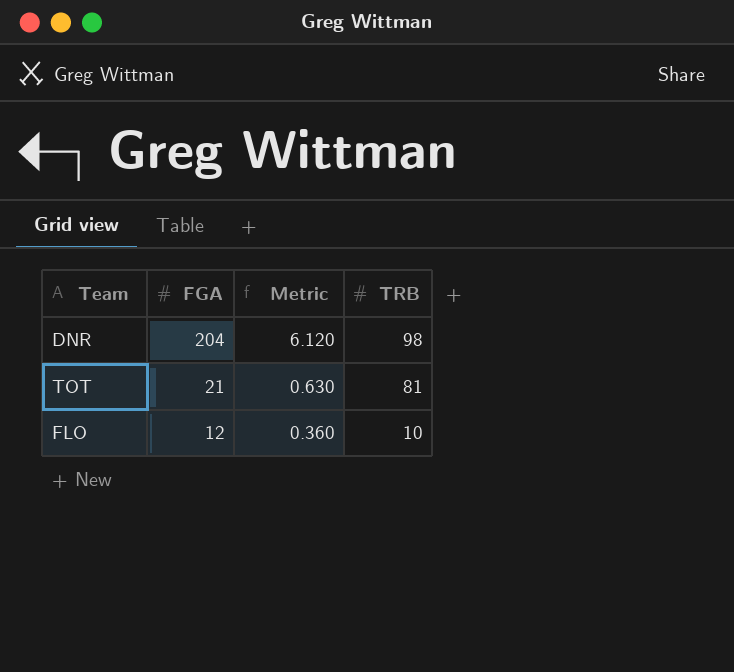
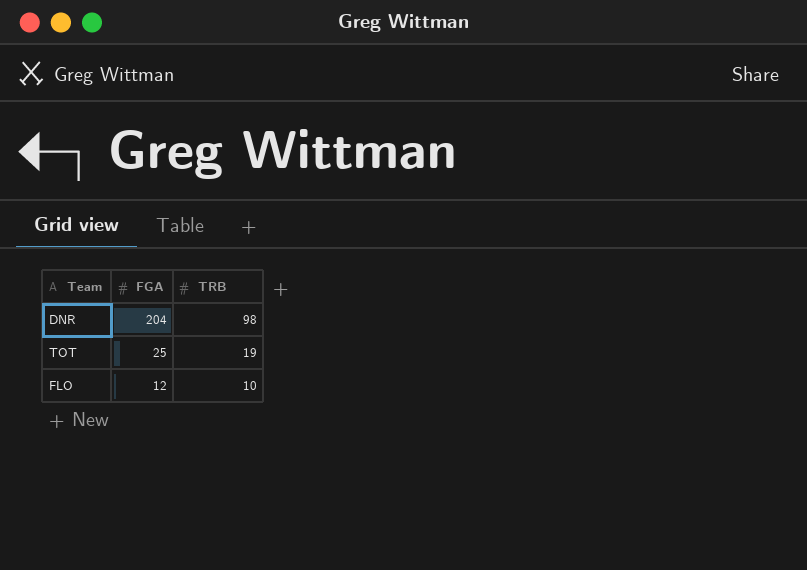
column Metric | formula: [FGA] * 0.03 -> none
TOT | FGA: 21 -> 25
TOT | TRB: 81 -> 19

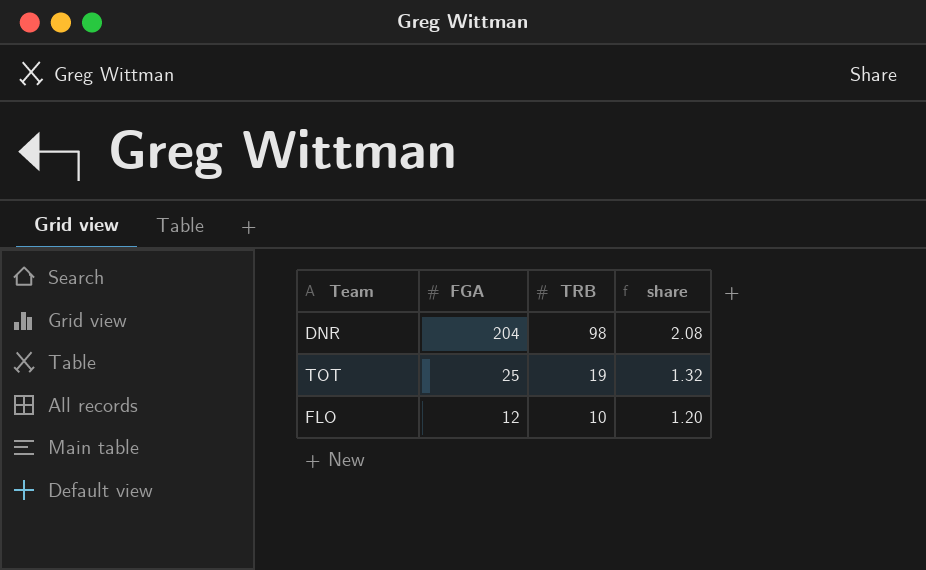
column share | formula: none -> [FGA] / [TRB]

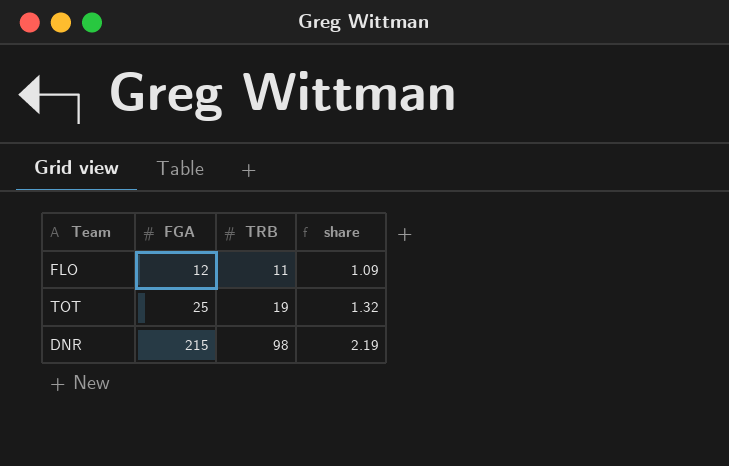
row order: FGA descending -> FGA ascending
FLO | TRB: 10 -> 11
FLO | share: 1.20 -> 1.09
DNR | FGA: 204 -> 215
DNR | share: 2.08 -> 2.19

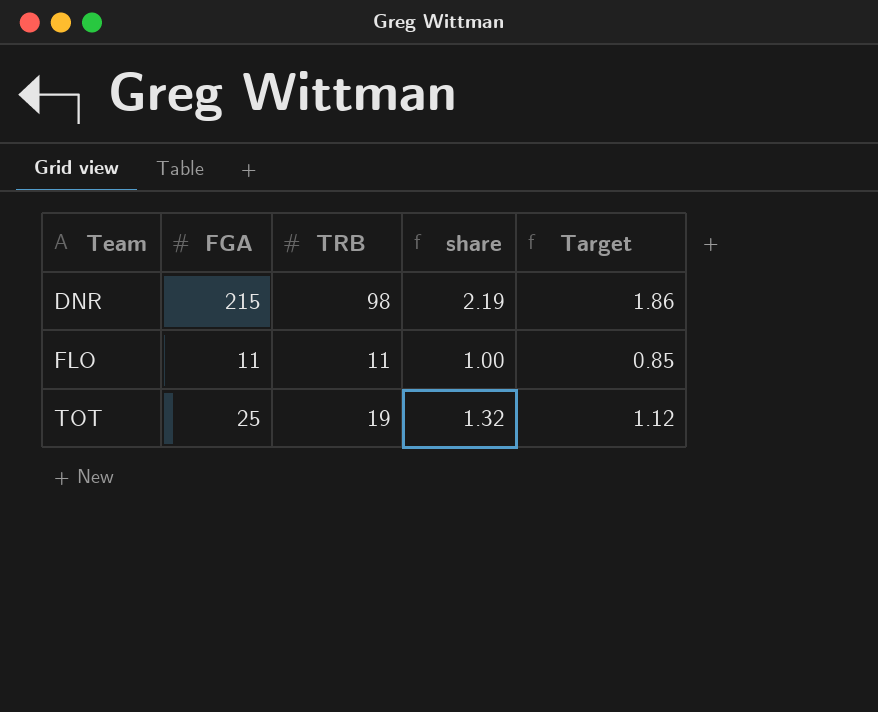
row order: FGA ascending -> Team ascending
column Target | formula: none -> [share] * 0.85
FLO | FGA: 12 -> 11
FLO | share: 1.09 -> 1.00

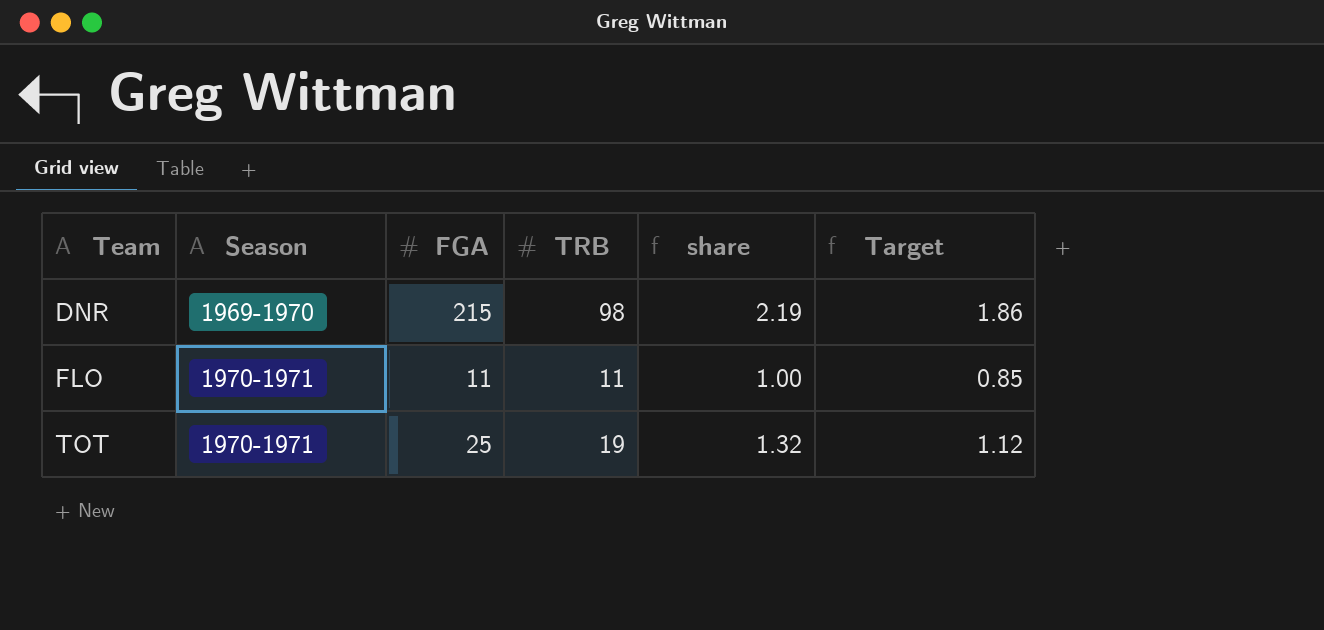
column Season | position: none -> 2

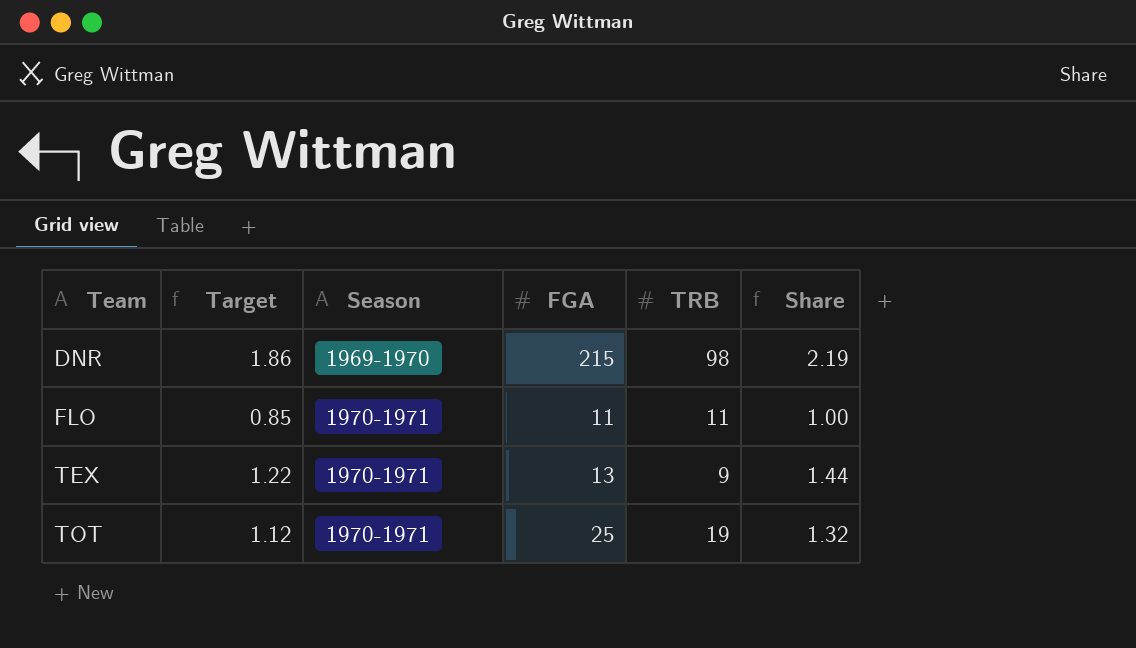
column Target | position: 6 -> 2
column name: share -> Share
row TEX: none -> 1.22 | 1970-1971 | 13 | 9 | 1.44

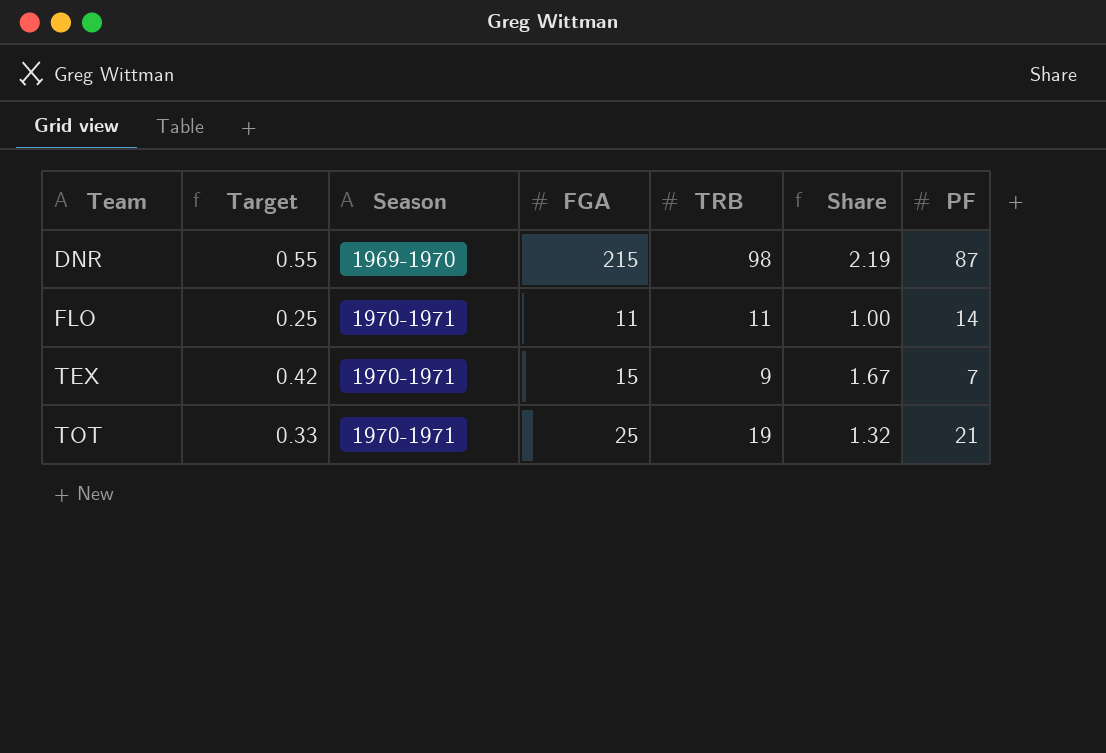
column Target | formula: [Share] * 0.85 -> [Share] * 0.25
column PF | position: none -> 7
TEX | FGA: 13 -> 15
TEX | Share: 1.44 -> 1.67

